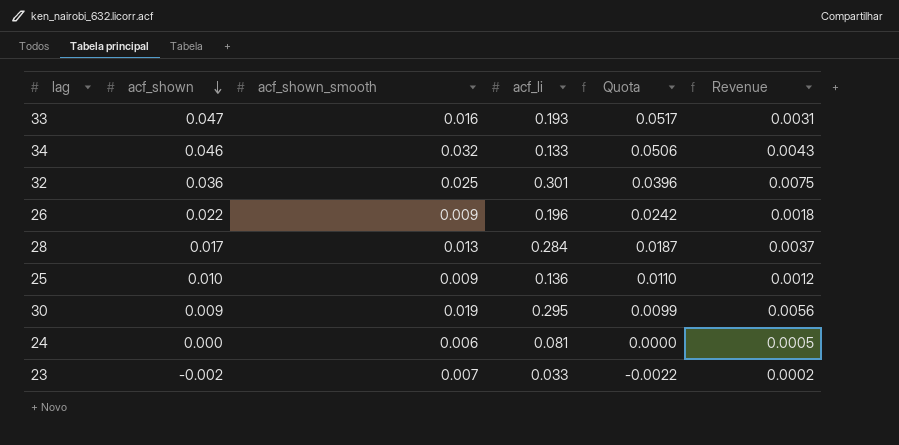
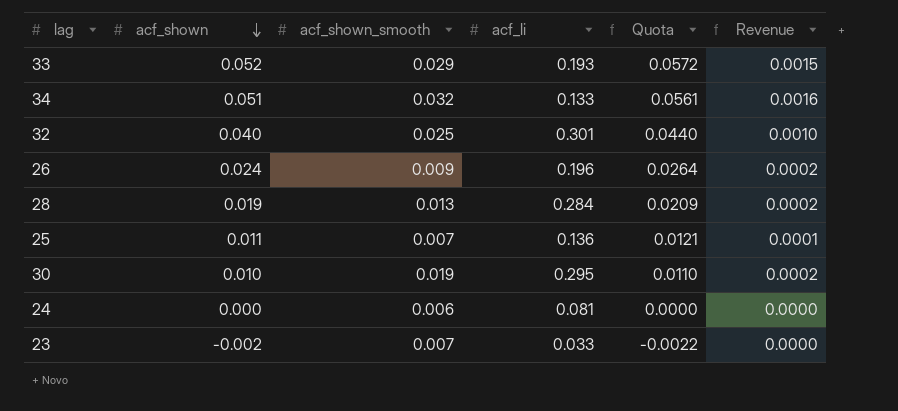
column Revenue | formula: [acf_shown_smooth] * [acf_li] -> [acf_shown] * [acf_shown_smooth]
33 | acf_shown: 0.047 -> 0.052
33 | acf_shown_smooth: 0.016 -> 0.029
33 | Quota: 0.0517 -> 0.0572
34 | acf_shown: 0.046 -> 0.051
34 | Quota: 0.0506 -> 0.0561
32 | acf_shown: 0.036 -> 0.040
32 | Quota: 0.0396 -> 0.0440
26 | acf_shown: 0.022 -> 0.024
26 | Quota: 0.0242 -> 0.0264
28 | acf_shown: 0.017 -> 0.019
28 | Quota: 0.0187 -> 0.0209
25 | acf_shown: 0.010 -> 0.011
25 | acf_shown_smooth: 0.009 -> 0.007
25 | Quota: 0.0110 -> 0.0121
30 | acf_shown: 0.009 -> 0.010
30 | Quota: 0.0099 -> 0.0110

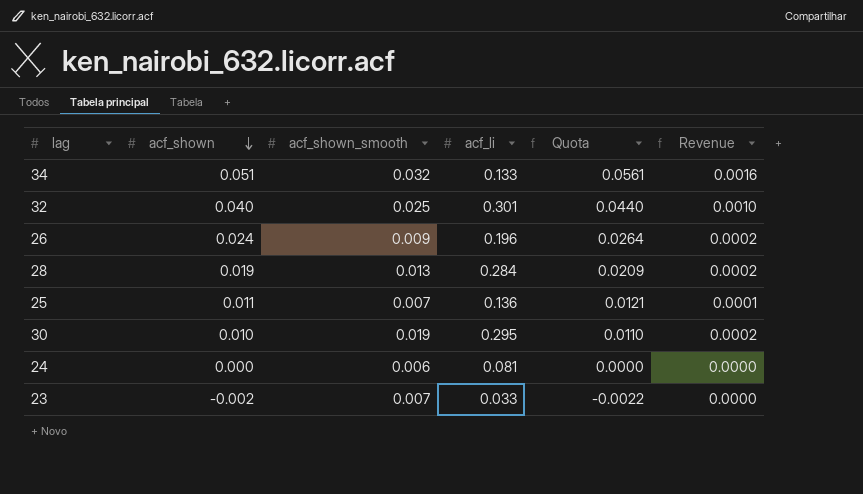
row 33: 0.052 | 0.029 | 0.193 | 0.0572 | 0.0015 -> none

